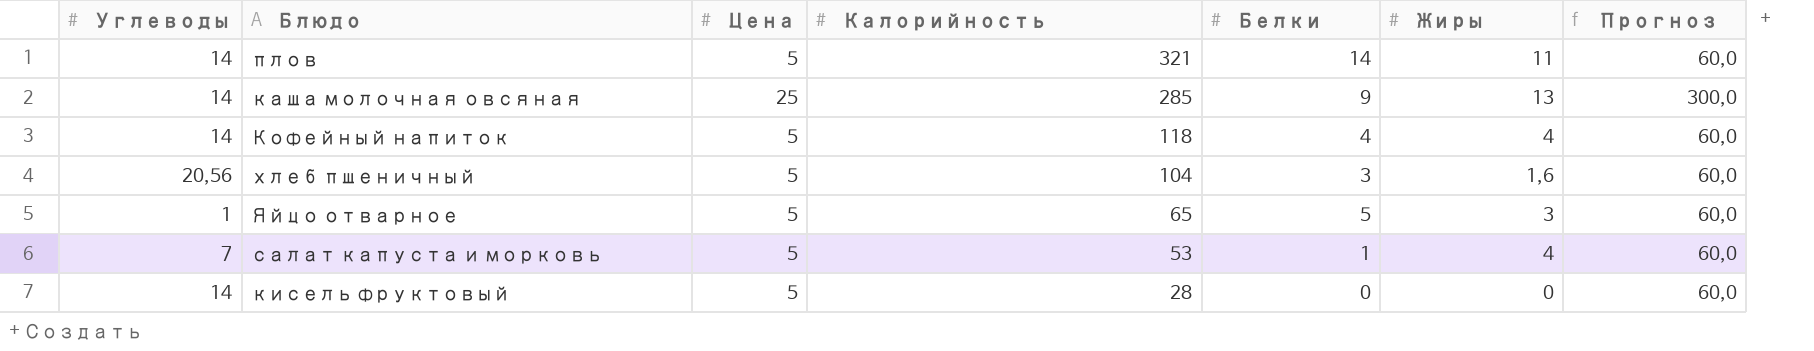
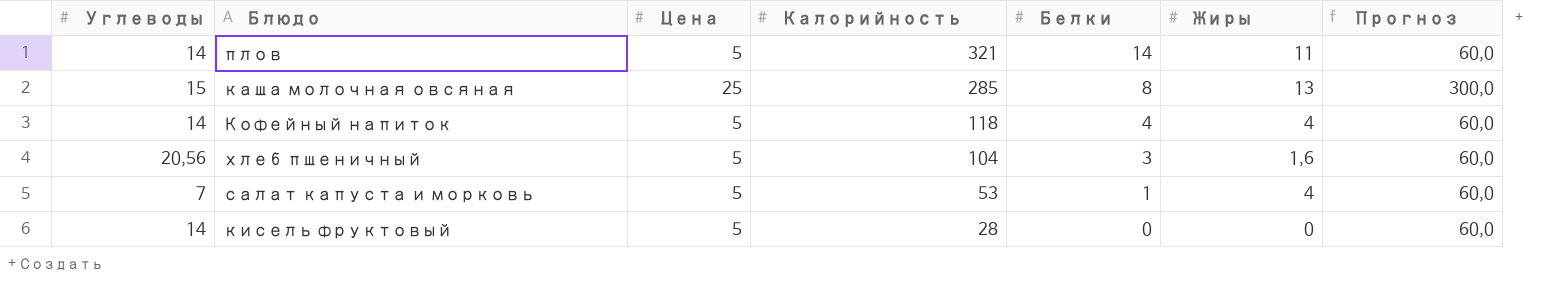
row Яйцо отварное: 1 | 5 | 65 | 5 | 3 | 60,0 -> none
каша молочная овсяная | Углеводы: 14 -> 15
каша молочная овсяная | Белки: 9 -> 8

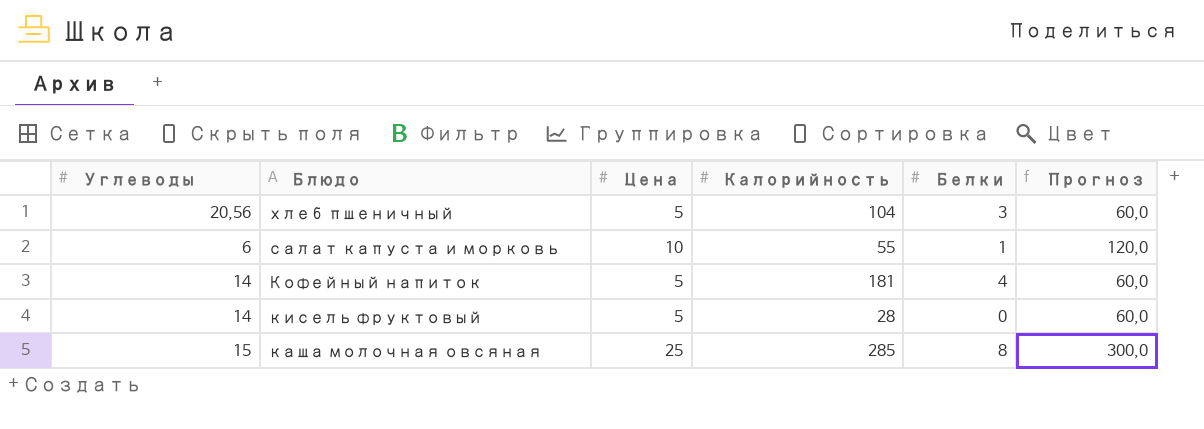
row order: Калорийность descending -> Блюдо descending
column Жиры | position: 6 -> none
row плов: 14 | 5 | 321 | 14 | 11 | 60,0 -> none
салат капуста и морковь | Углеводы: 7 -> 6
салат капуста и морковь | Цена: 5 -> 10
салат капуста и морковь | Калорийность: 53 -> 55
салат капуста и морковь | Прогноз: 60,0 -> 120,0
Кофейный напиток | Калорийность: 118 -> 181

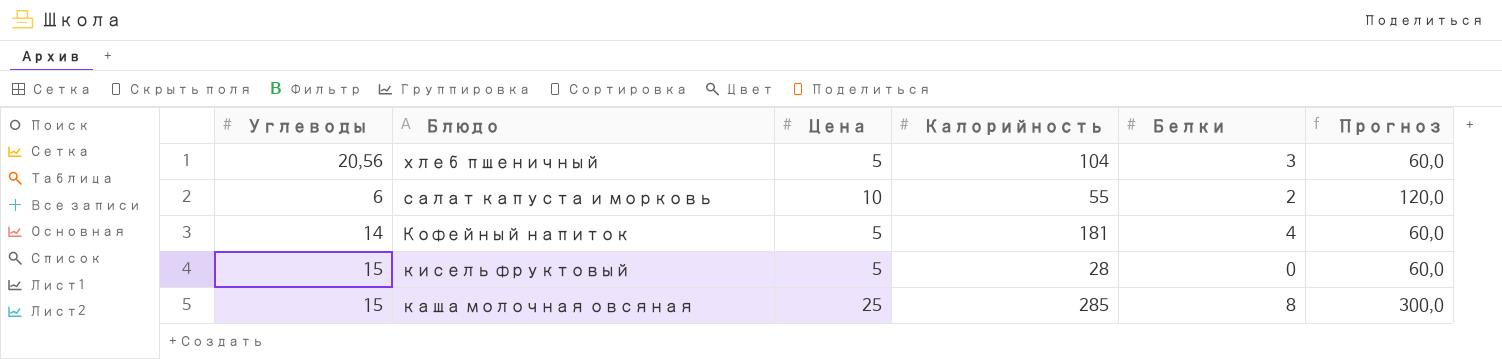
салат капуста и морковь | Белки: 1 -> 2
кисель фруктовый | Углеводы: 14 -> 15

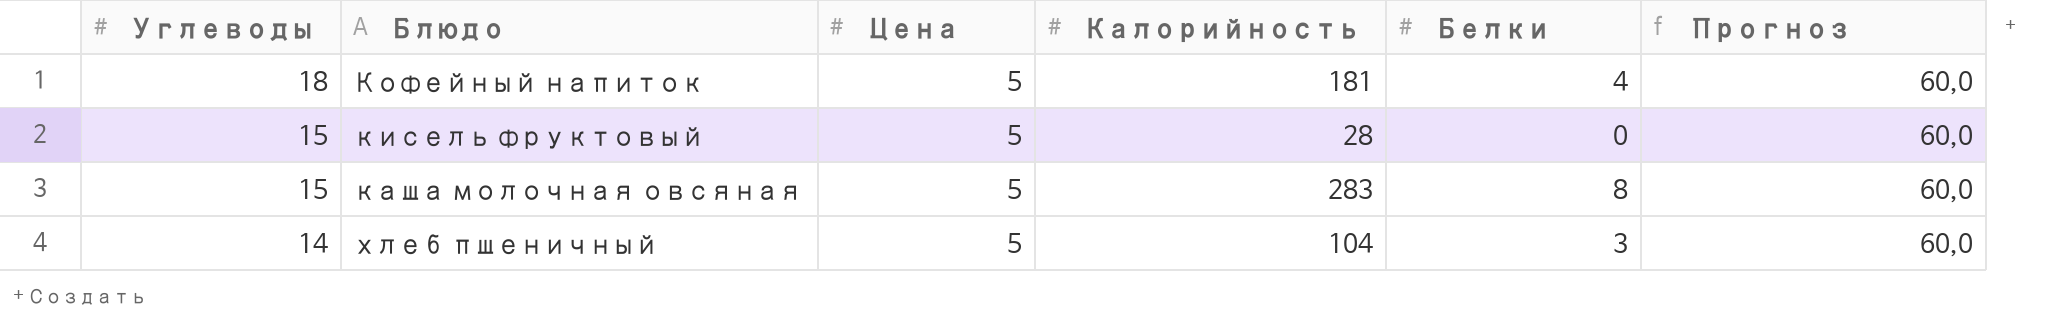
row order: Блюдо descending -> Углеводы descending
row салат капуста и морковь: 6 | 10 | 55 | 2 | 120,0 -> none
Кофейный напиток | Углеводы: 14 -> 18
каша молочная овсяная | Цена: 25 -> 5
каша молочная овсяная | Калорийность: 285 -> 283
каша молочная овсяная | Прогноз: 300,0 -> 60,0
хлеб пшеничный | Углеводы: 20,56 -> 14

